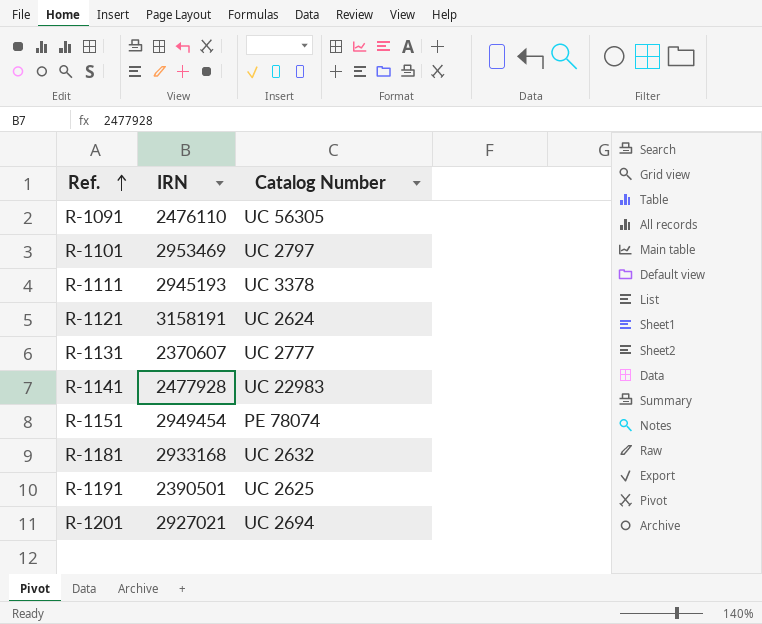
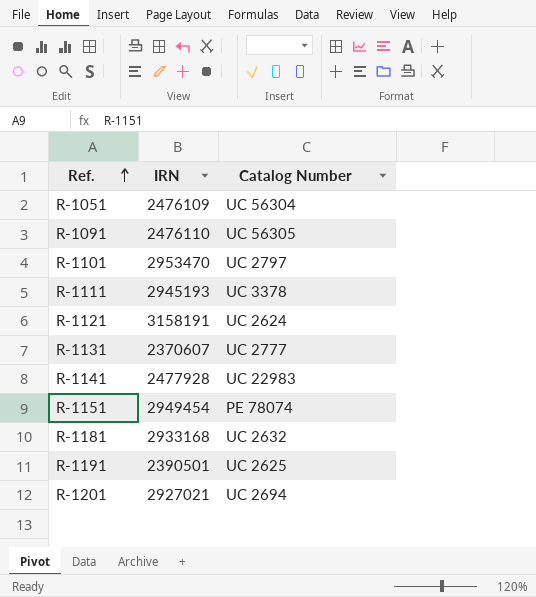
row R-1051: none -> 2476109 | UC 56304
R-1101 | IRN: 2953469 -> 2953470

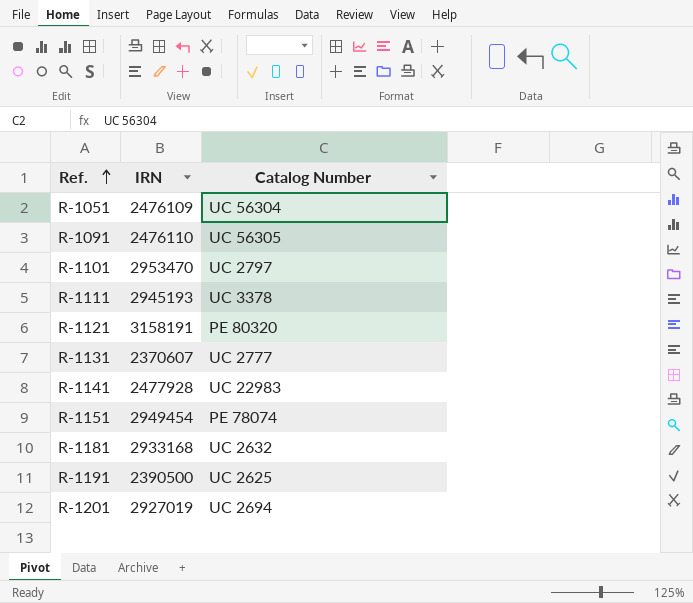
R-1121 | Catalog Number: UC 2624 -> PE 80320
R-1191 | IRN: 2390501 -> 2390500
R-1201 | IRN: 2927021 -> 2927019

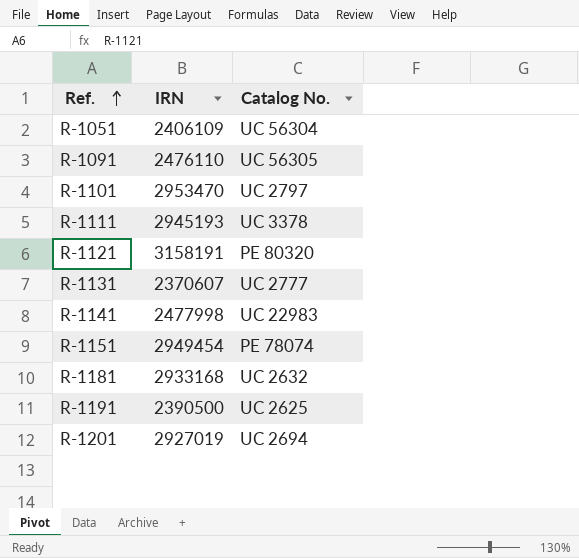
column name: Catalog Number -> Catalog No.
R-1051 | IRN: 2476109 -> 2406109
R-1141 | IRN: 2477928 -> 2477998

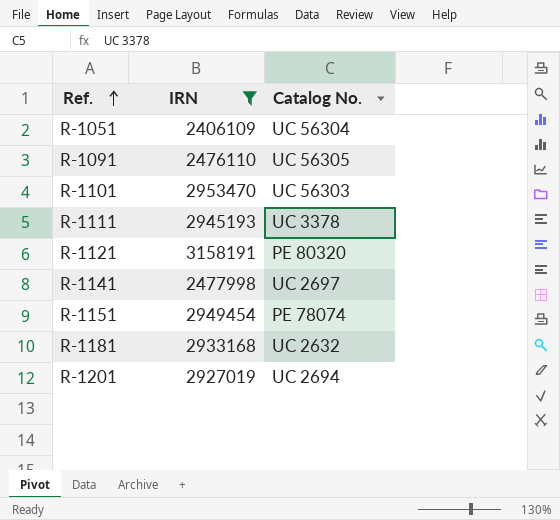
filter: none -> IRN >= 2406109
R-1101 | Catalog No.: UC 2797 -> UC 56303
R-1141 | Catalog No.: UC 22983 -> UC 2697

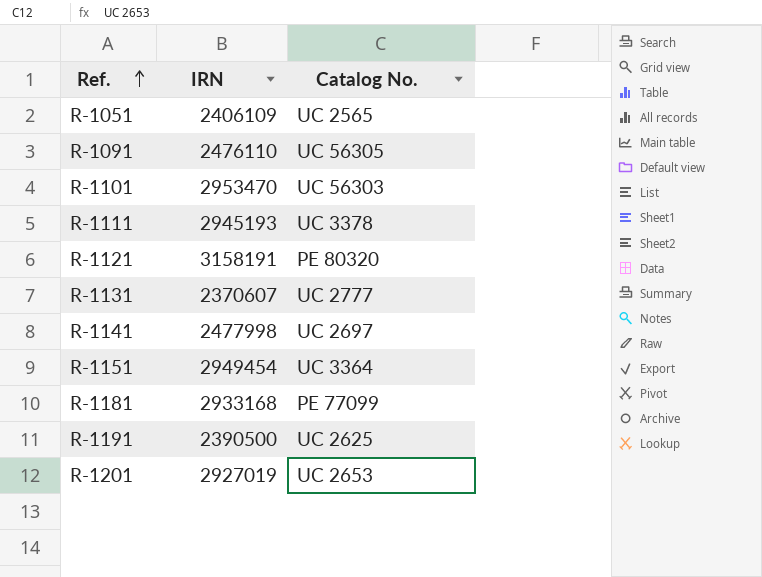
filter: IRN >= 2406109 -> none
R-1051 | Catalog No.: UC 56304 -> UC 2565
R-1151 | Catalog No.: PE 78074 -> UC 3364
R-1181 | Catalog No.: UC 2632 -> PE 77099
R-1201 | Catalog No.: UC 2694 -> UC 2653

